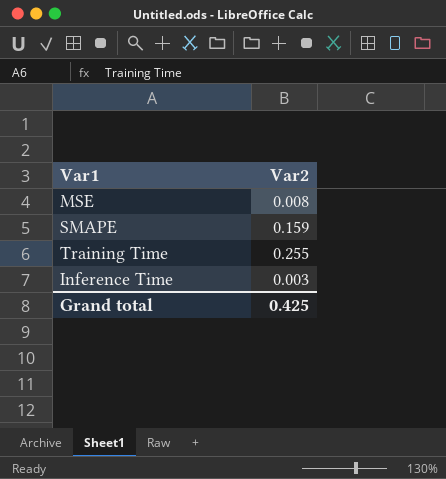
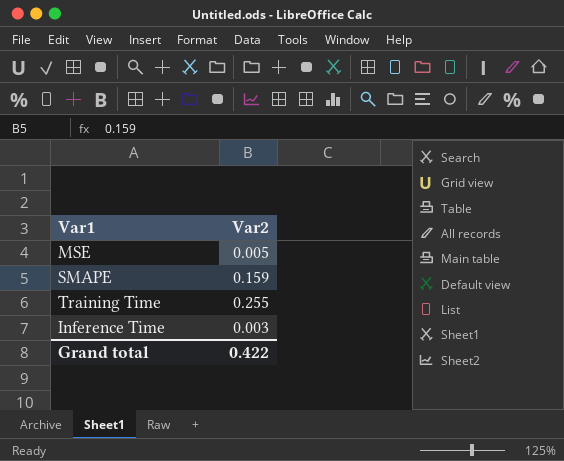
MSE | Var2: 0.008 -> 0.005
Grand total | Var2: 0.425 -> 0.422

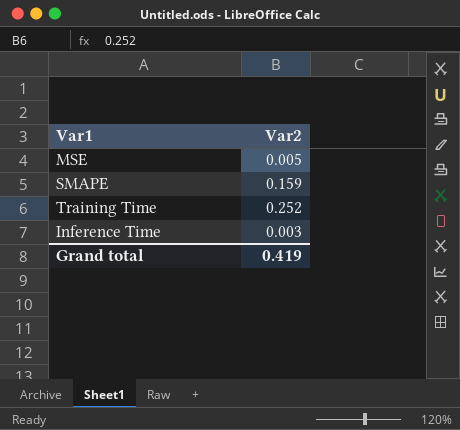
Training Time | Var2: 0.255 -> 0.252
Grand total | Var2: 0.422 -> 0.419

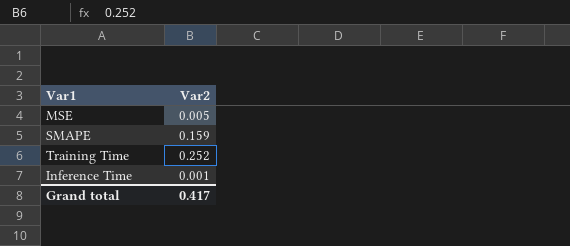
Inference Time | Var2: 0.003 -> 0.001
Grand total | Var2: 0.419 -> 0.417

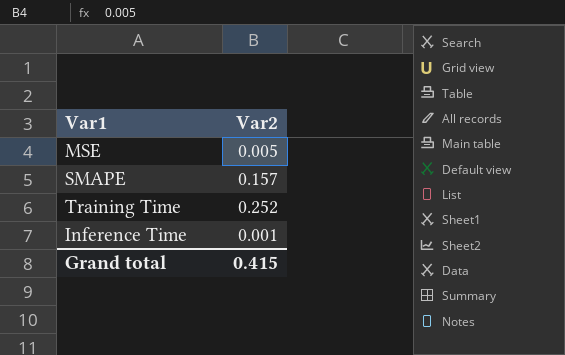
SMAPE | Var2: 0.159 -> 0.157
Grand total | Var2: 0.417 -> 0.415

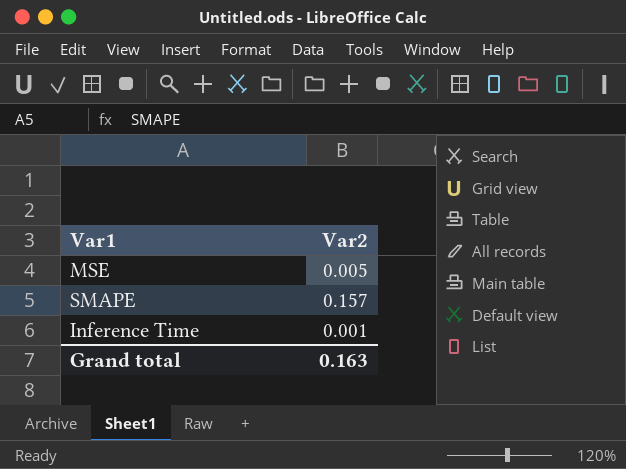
row Training Time: 0.252 -> none
Grand total | Var2: 0.415 -> 0.163

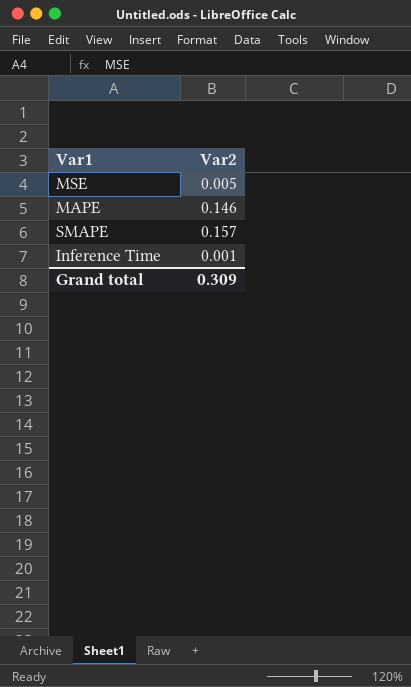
row MAPE: none -> 0.146
Grand total | Var2: 0.163 -> 0.309

